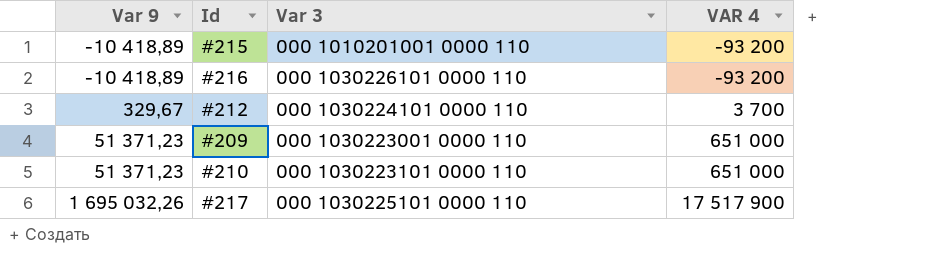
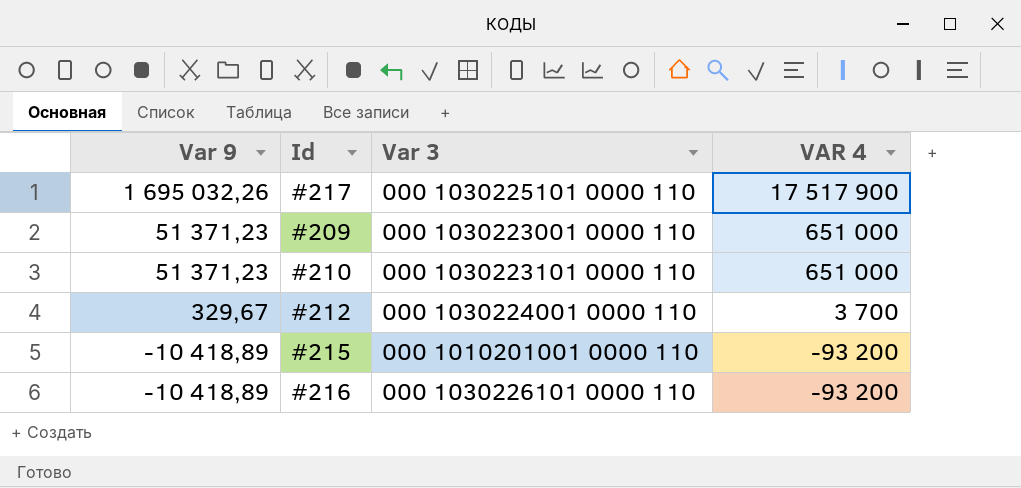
row order: Var 9 ascending -> Var 9 descending
#212 | Var 3: 000 1030224101 0000 110 -> 000 1030224001 0000 110

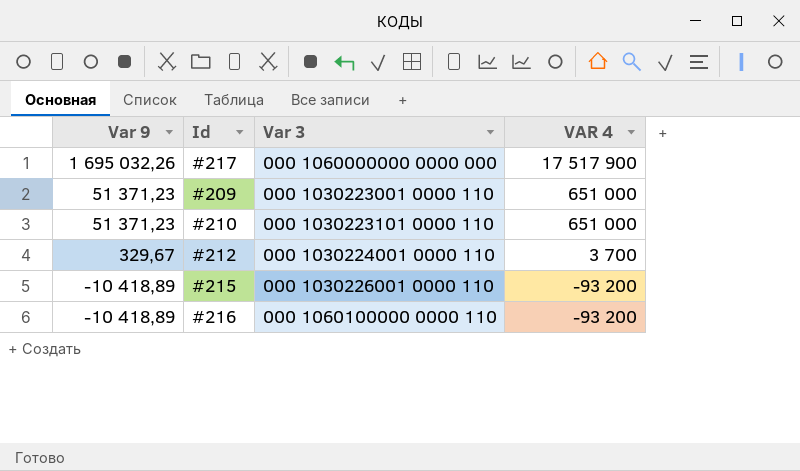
#217 | Var 3: 000 1030225101 0000 110 -> 000 1060000000 0000 000
#215 | Var 3: 000 1010201001 0000 110 -> 000 1030226001 0000 110
#216 | Var 3: 000 1030226101 0000 110 -> 000 1060100000 0000 110

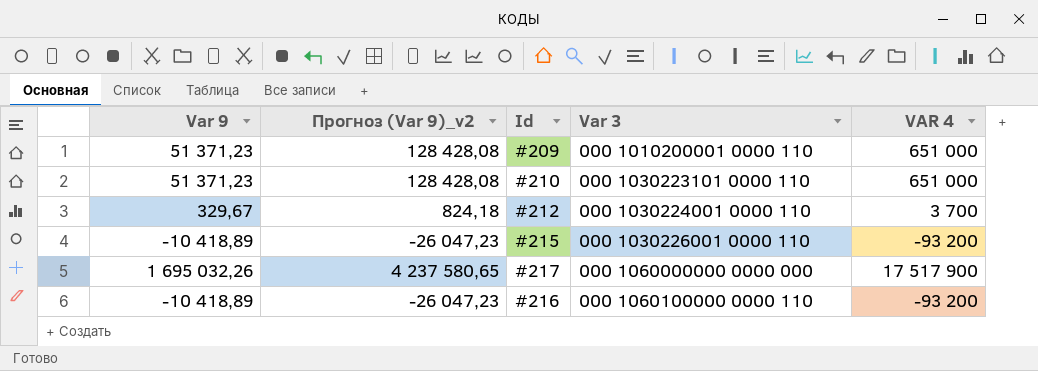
row order: Var 9 descending -> Var 3 ascending
column Прогноз (Var 9)_v2 | formula: none -> [Var 9] * 2,5
#209 | Var 3: 000 1030223001 0000 110 -> 000 1010200001 0000 110

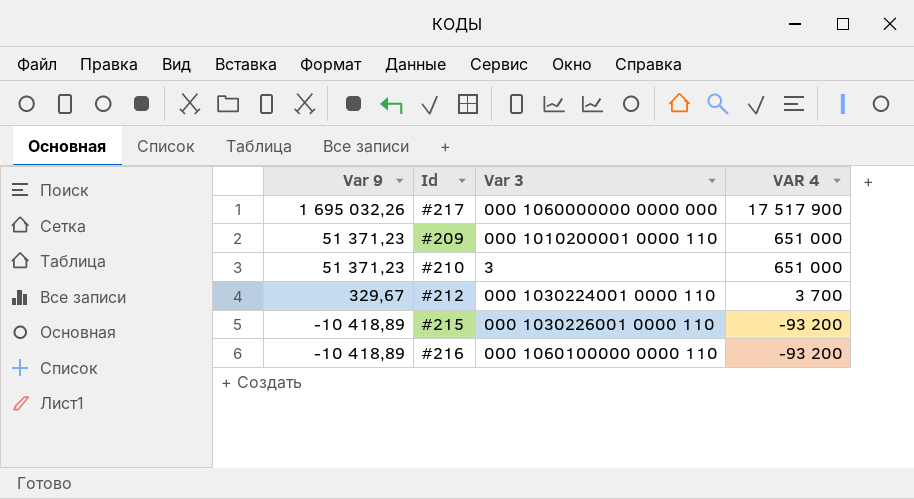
row order: Var 3 ascending -> Var 9 descending
column Прогноз (Var 9)_v2 | formula: [Var 9] * 2,5 -> none
#210 | Var 3: 000 1030223101 0000 110 -> 3

